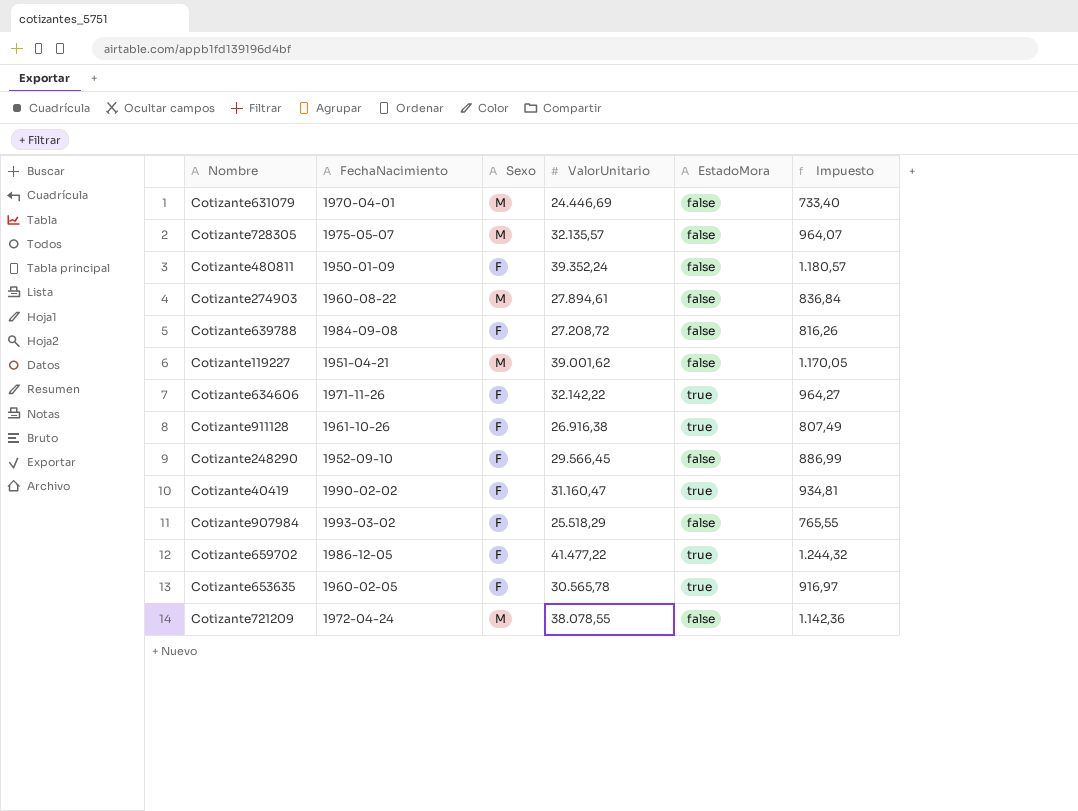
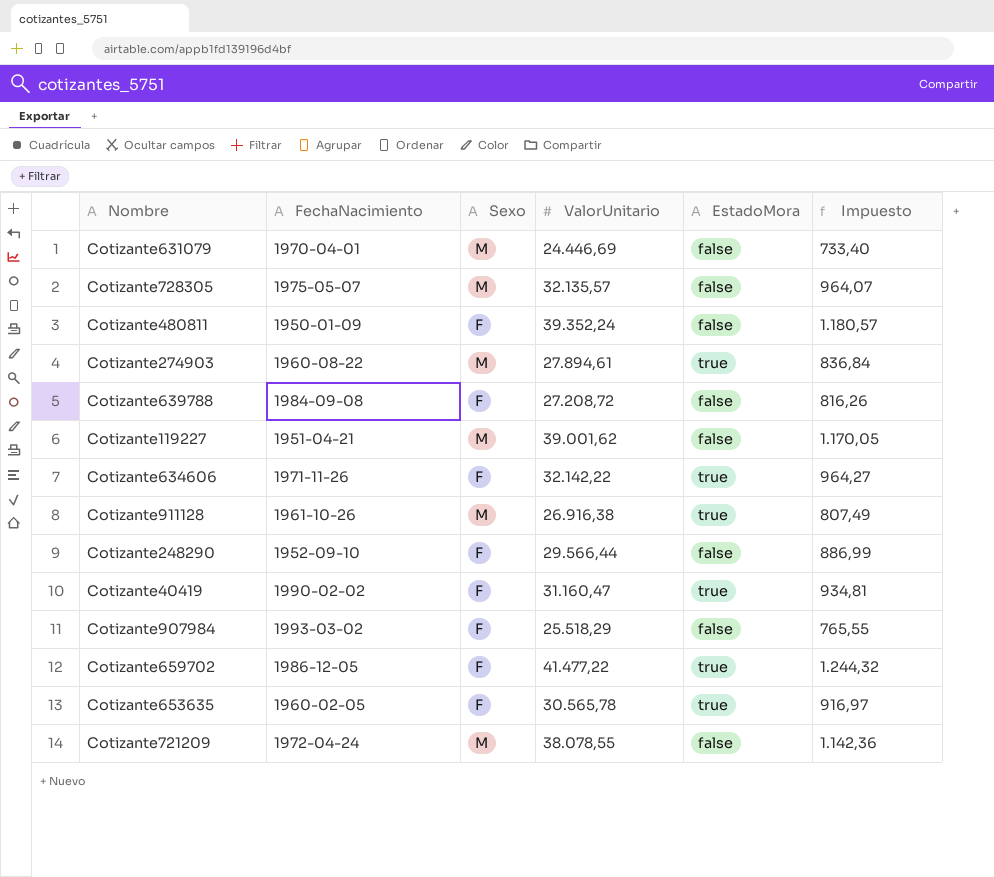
Cotizante274903 | EstadoMora: false -> true
Cotizante911128 | Sexo: F -> M
Cotizante248290 | ValorUnitario: 29.566,45 -> 29.566,44

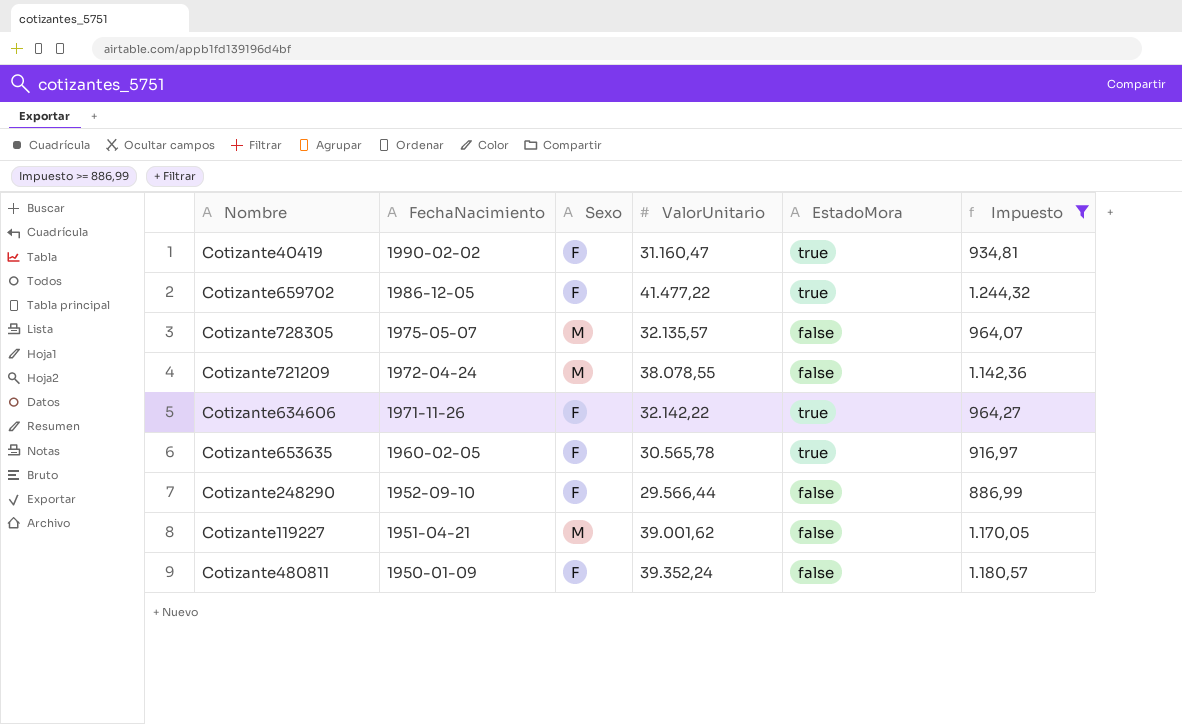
filter: none -> Impuesto >= 886,99
row order: none -> FechaNacimiento descending

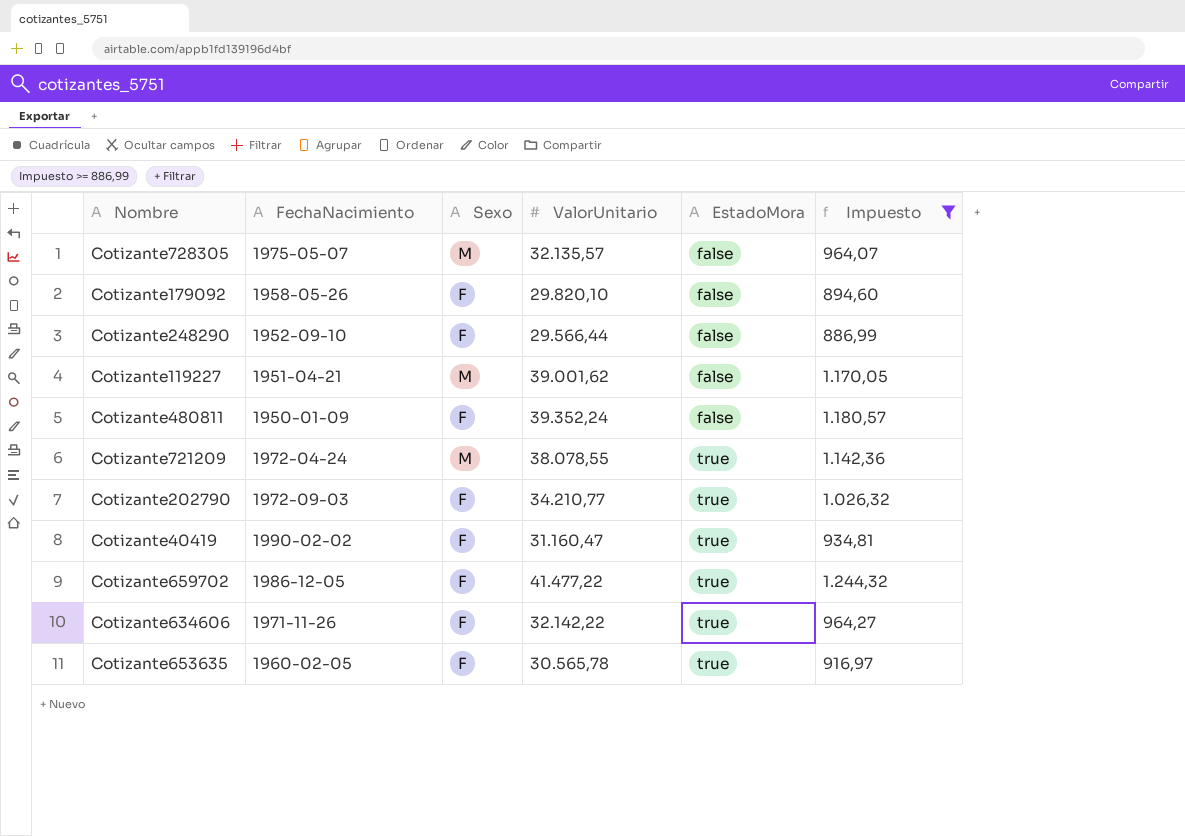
row order: FechaNacimiento descending -> EstadoMora ascending
row Cotizante179092: none -> 1958-05-26 | F | 29.820,10 | false | 894,60
Cotizante721209 | EstadoMora: false -> true
row Cotizante202790: none -> 1972-09-03 | F | 34.210,77 | true | 1.026,32

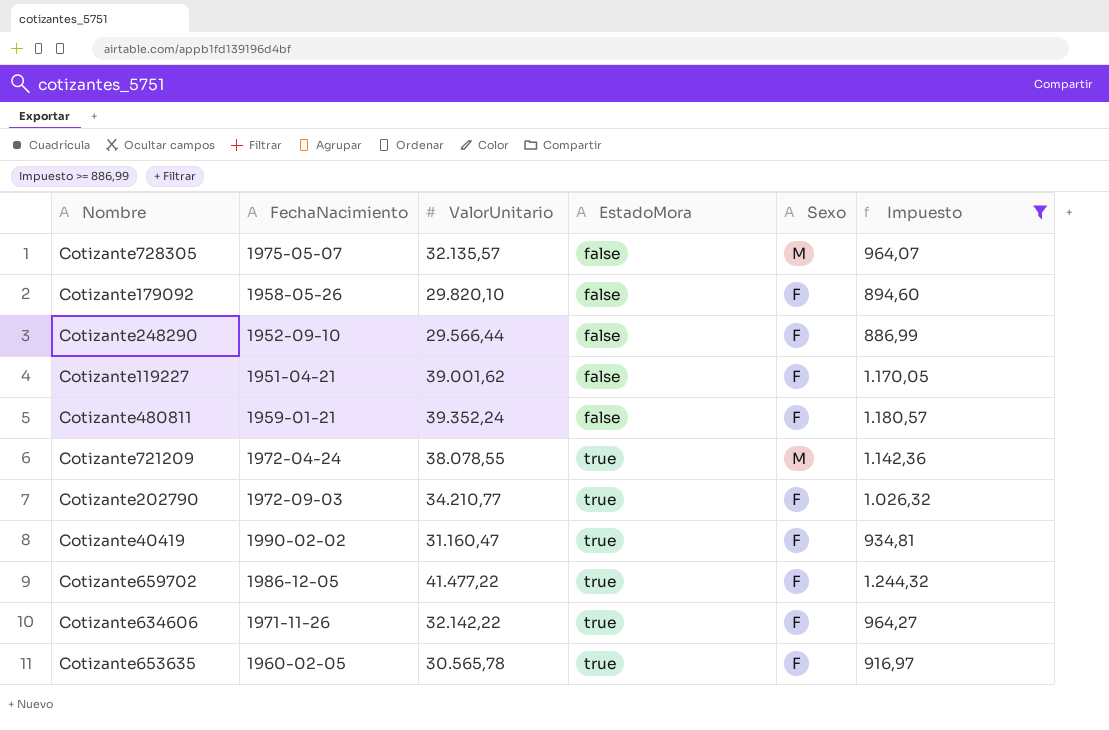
column Sexo | position: 3 -> 5
Cotizante119227 | Sexo: M -> F
Cotizante480811 | FechaNacimiento: 1950-01-09 -> 1959-01-21

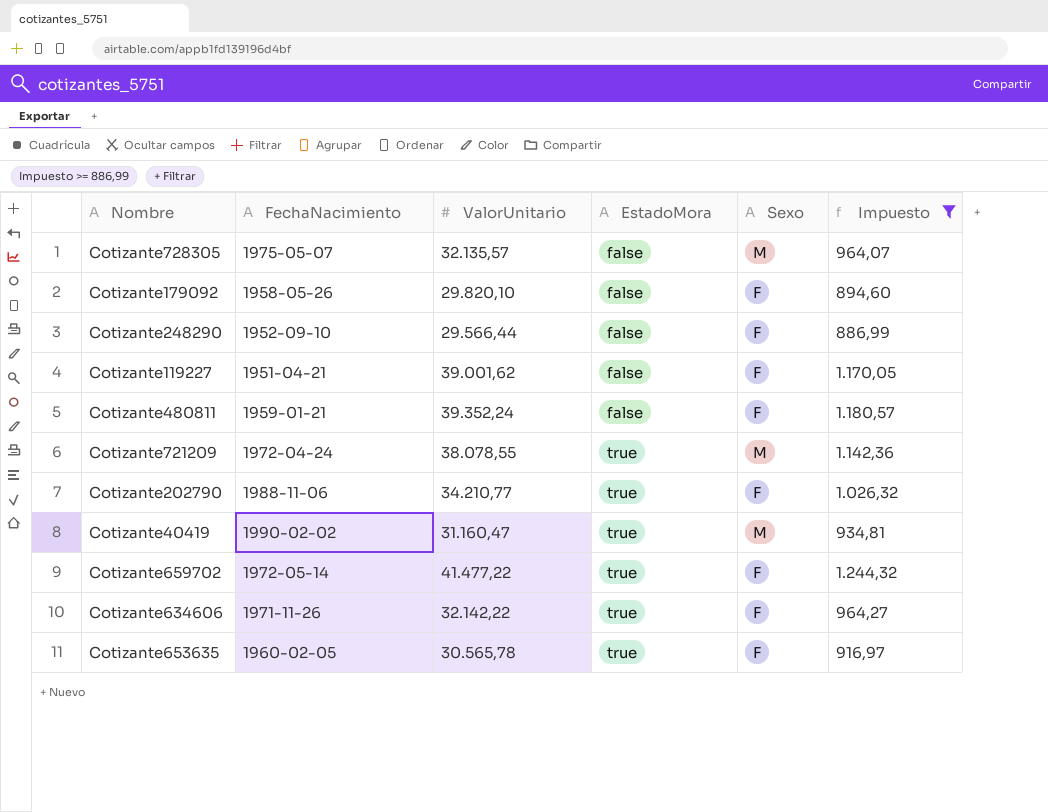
Cotizante202790 | FechaNacimiento: 1972-09-03 -> 1988-11-06
Cotizante40419 | Sexo: F -> M
Cotizante659702 | FechaNacimiento: 1986-12-05 -> 1972-05-14

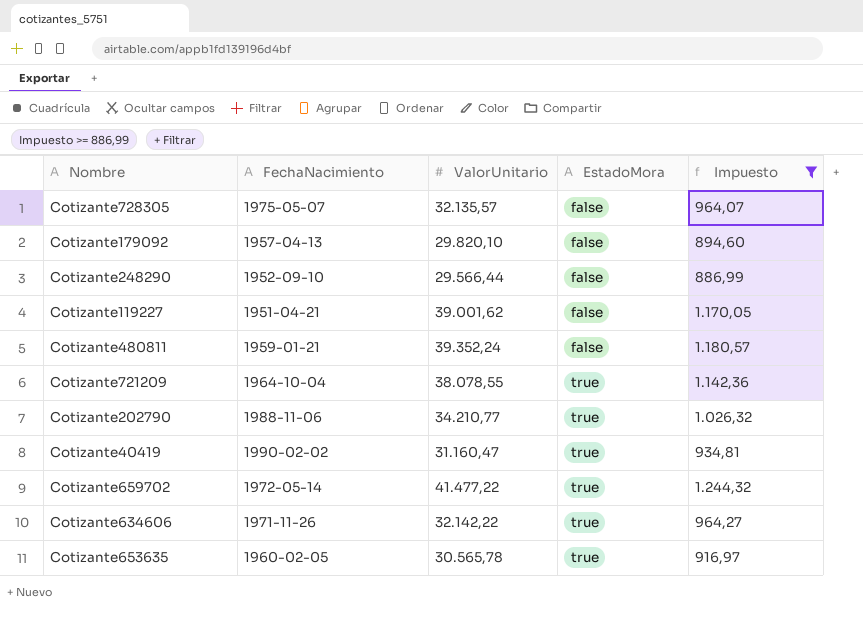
column Sexo | position: 5 -> none
Cotizante179092 | FechaNacimiento: 1958-05-26 -> 1957-04-13
Cotizante721209 | FechaNacimiento: 1972-04-24 -> 1964-10-04

